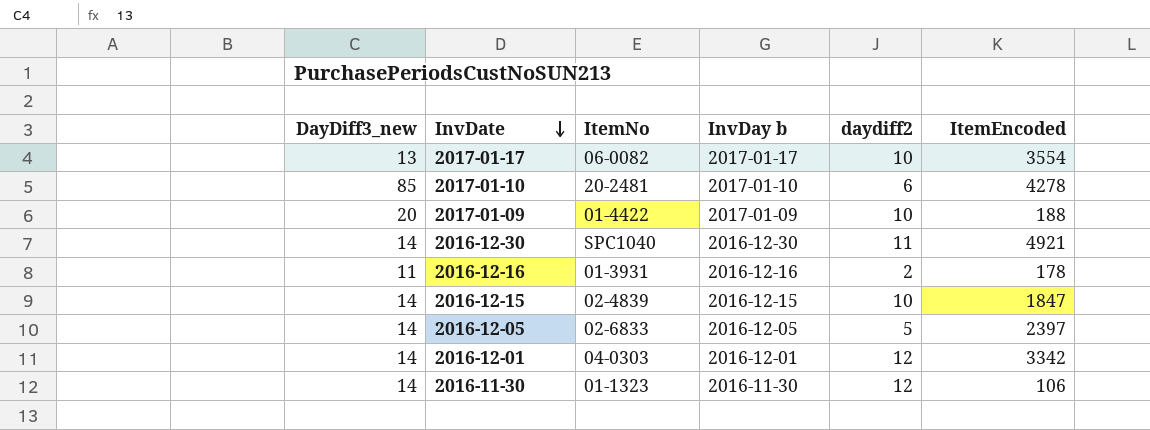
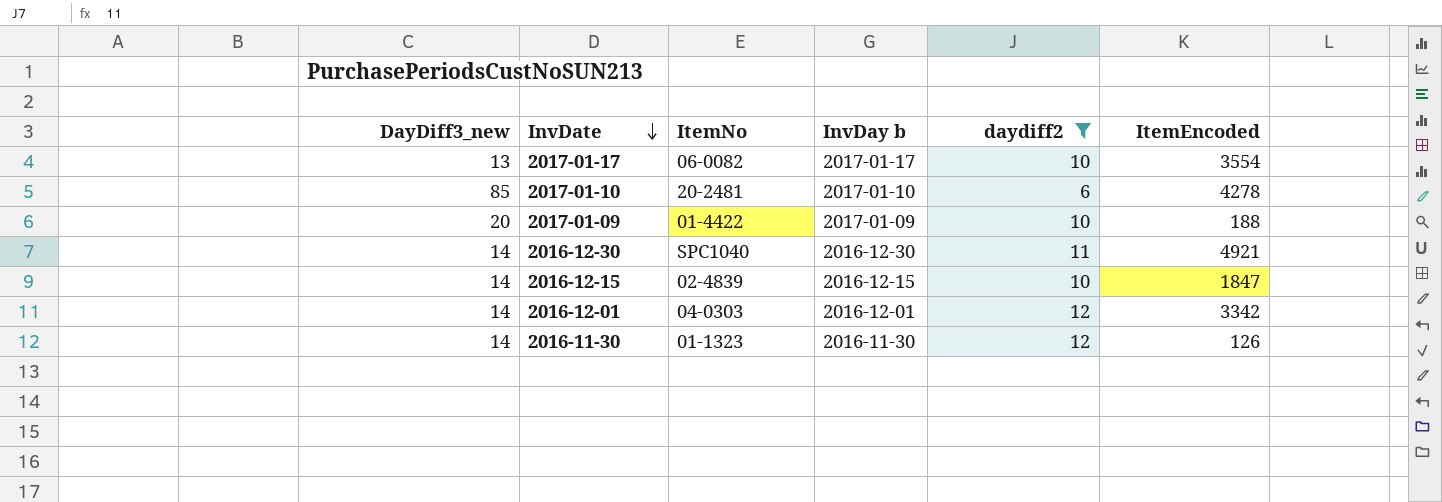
filter: none -> daydiff2 >= 6
2016-11-30 | ItemEncoded: 106 -> 126

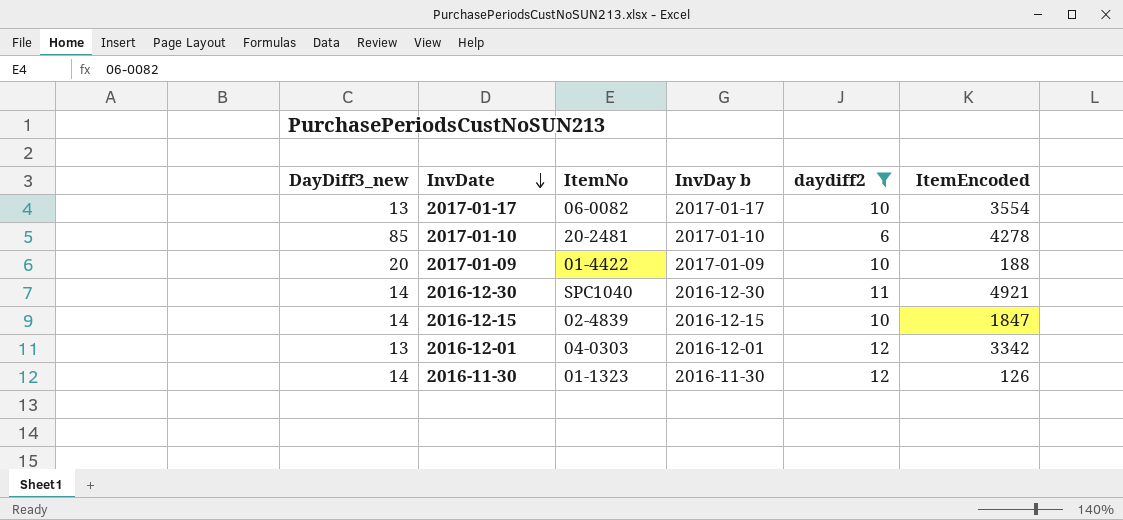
2016-12-01 | DayDiff3_new: 14 -> 13

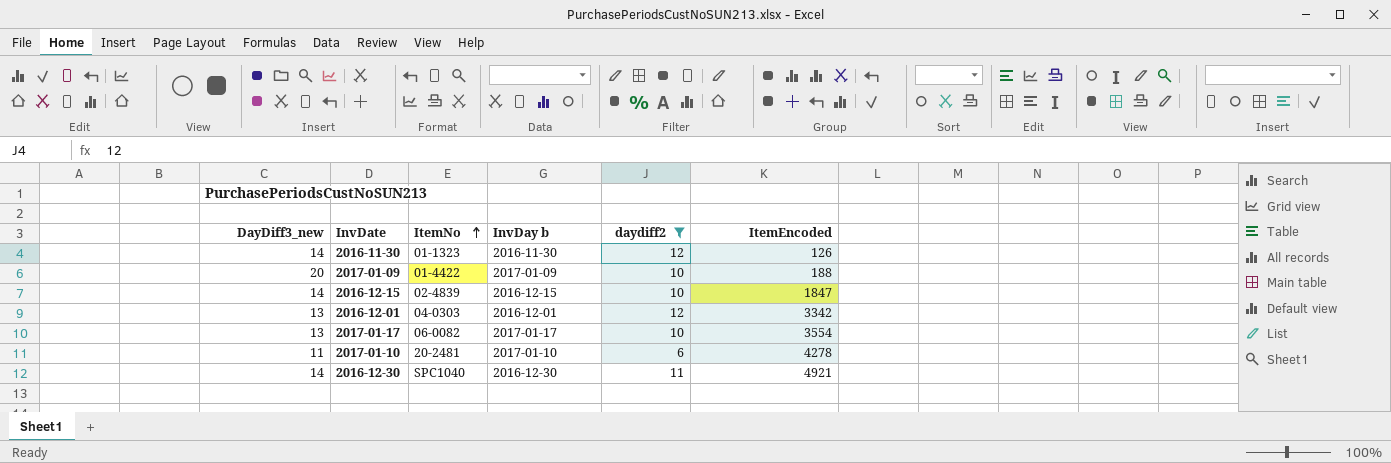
row order: InvDate descending -> ItemNo ascending
2017-01-10 | DayDiff3_new: 85 -> 11

